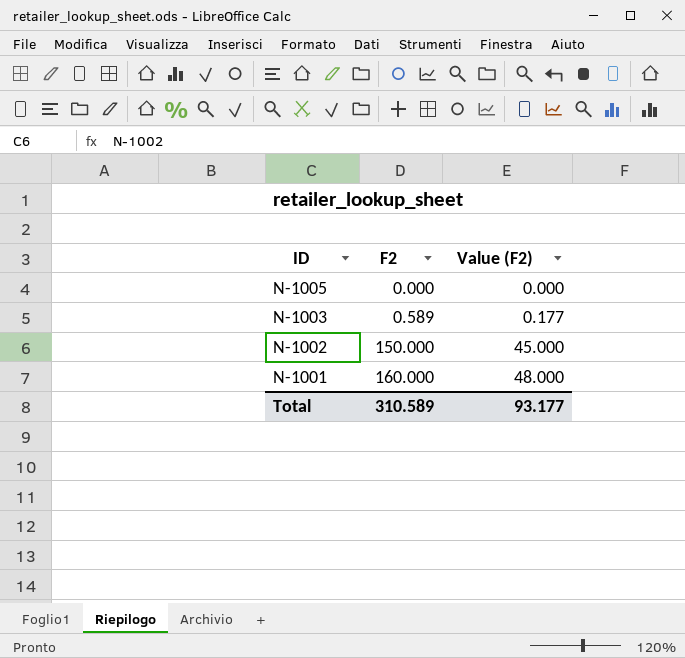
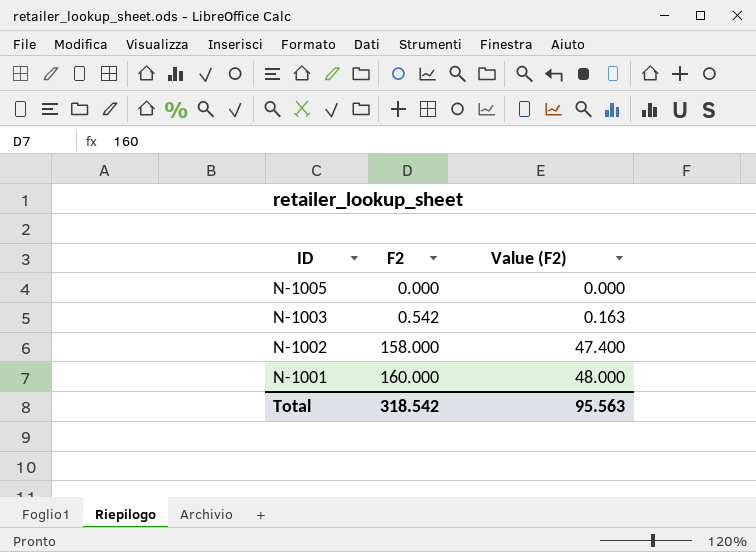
N-1003 | F2: 0.589 -> 0.542
N-1003 | Value (F2): 0.177 -> 0.163
N-1002 | F2: 150.000 -> 158.000
N-1002 | Value (F2): 45.000 -> 47.400
Total | F2: 310.589 -> 318.542
Total | Value (F2): 93.177 -> 95.563

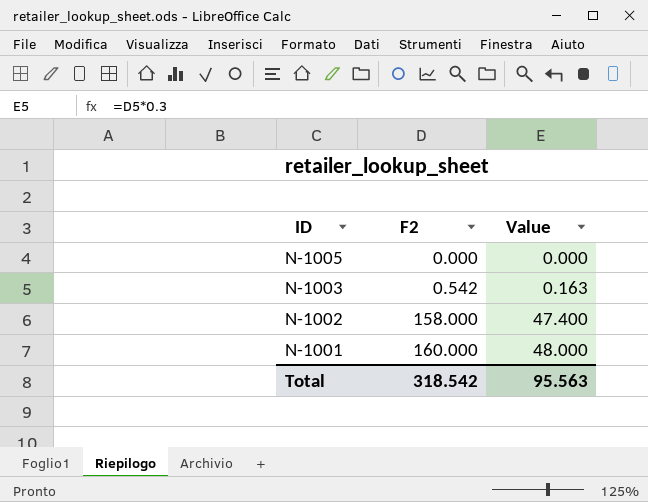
column name: Value (F2) -> Value

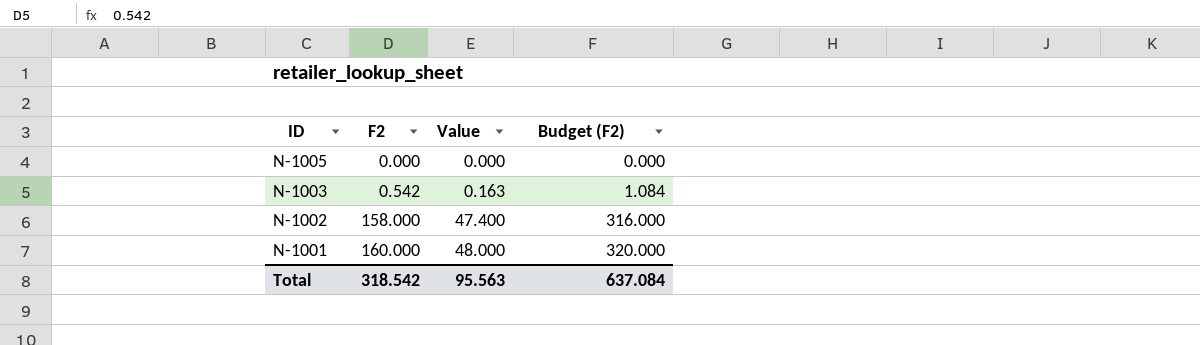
column Budget (F2) | formula: none -> [F2] * 2

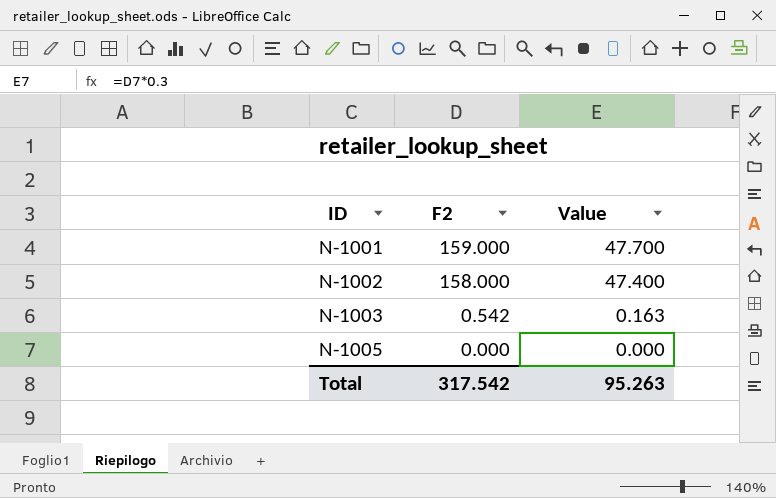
row order: ID descending -> ID ascending
column Budget (F2) | formula: [F2] * 2 -> none
N-1001 | F2: 160.000 -> 159.000
N-1001 | Value: 48.000 -> 47.700
Total | F2: 318.542 -> 317.542
Total | Value: 95.563 -> 95.263

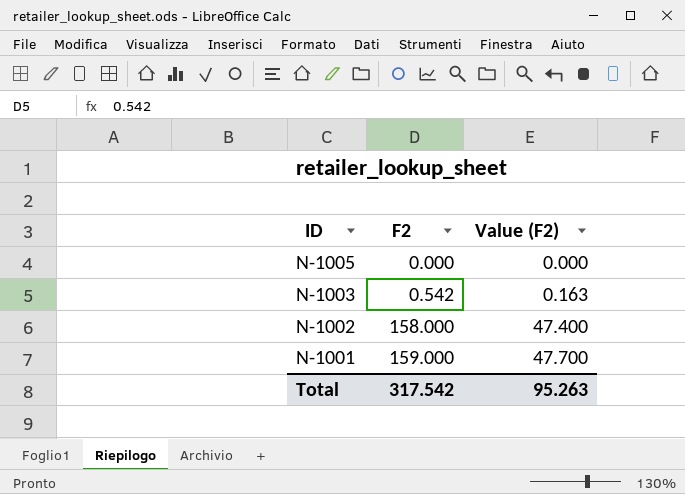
row order: ID ascending -> ID descending
column name: Value -> Value (F2)

